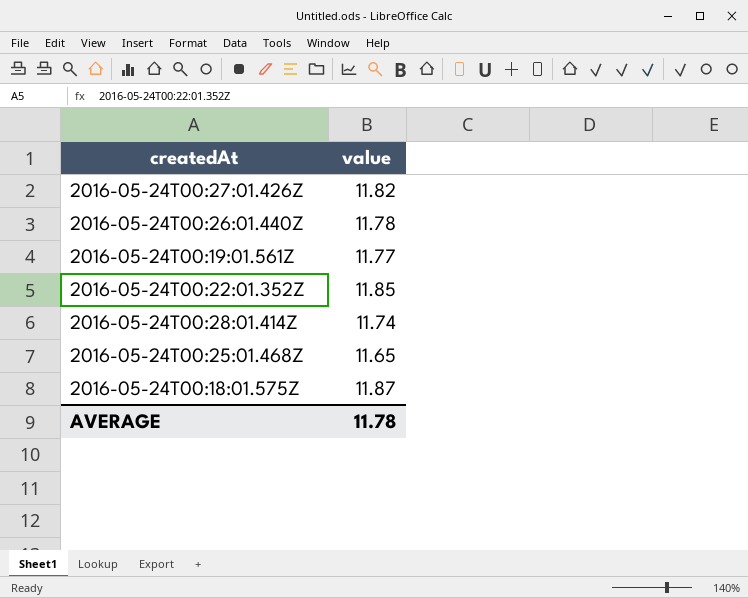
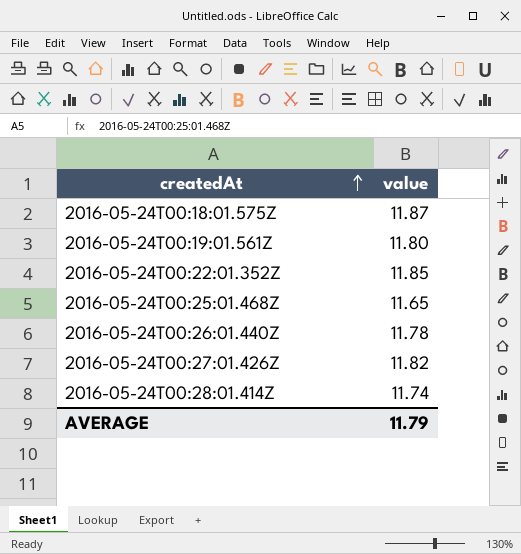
row order: none -> createdAt ascending
2016-05-24T00:19:01.561Z | value: 11.77 -> 11.80
AVERAGE | value: 11.78 -> 11.79

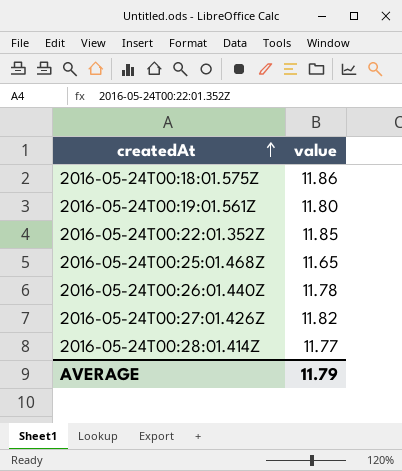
2016-05-24T00:18:01.575Z | value: 11.87 -> 11.86
2016-05-24T00:28:01.414Z | value: 11.74 -> 11.77

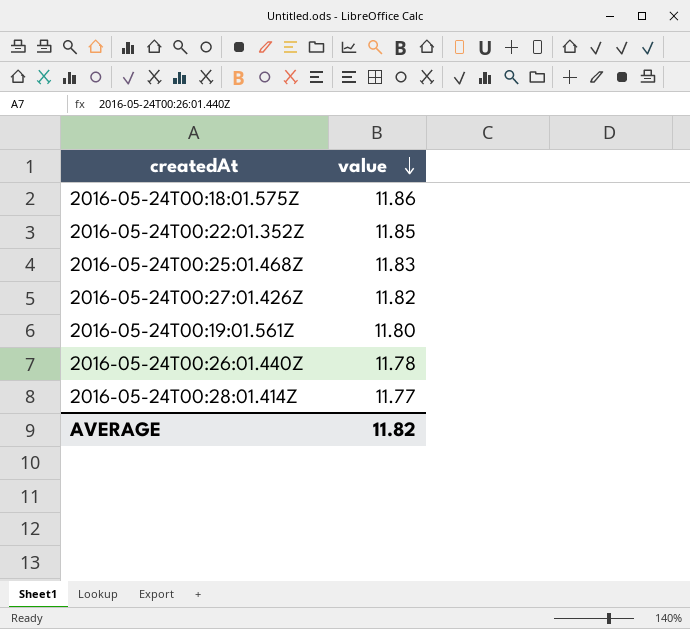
row order: createdAt ascending -> value descending
2016-05-24T00:25:01.468Z | value: 11.65 -> 11.83
AVERAGE | value: 11.79 -> 11.82

